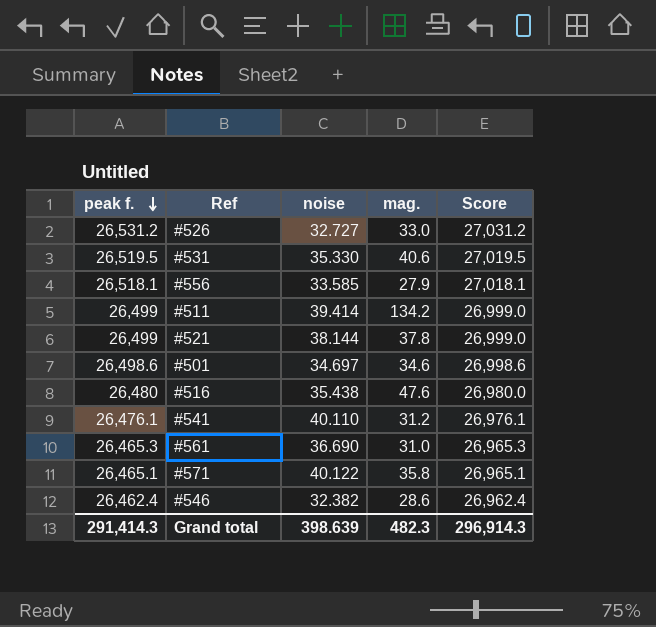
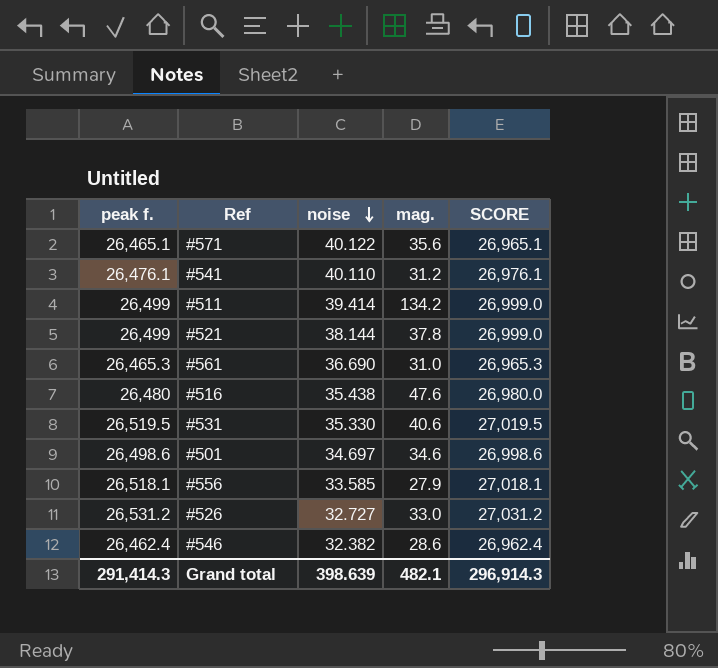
row order: peak f. descending -> noise descending
column name: Score -> SCORE
#571 | mag.: 35.8 -> 35.6
Grand total | mag.: 482.3 -> 482.1

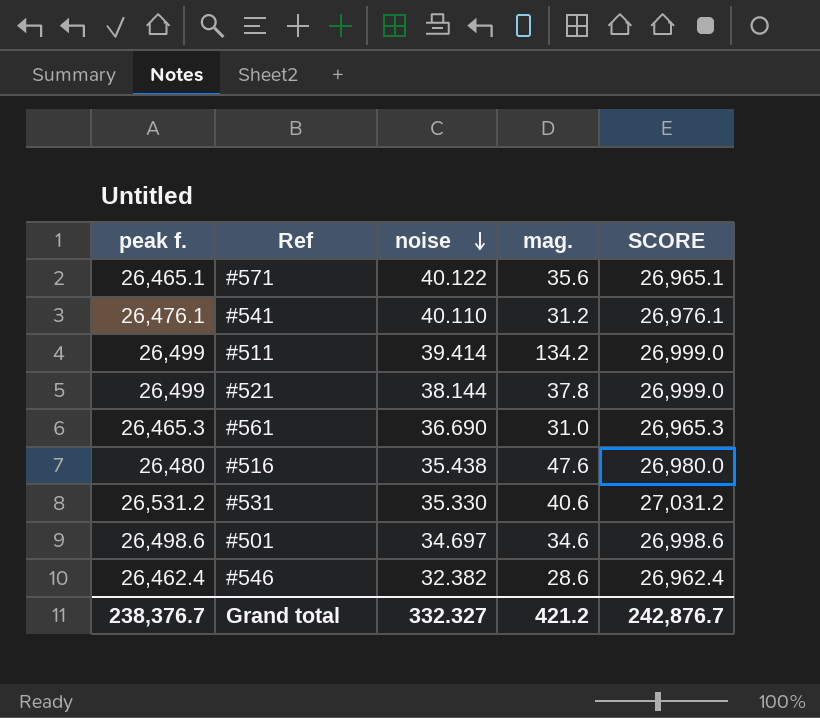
row #556: 26,518.1 | 33.585 | 27.9 | 27,018.1 -> none
row #526: 26,531.2 | 32.727 | 33.0 | 27,031.2 -> none
#531 | peak f.: 26,519.5 -> 26,531.2
#531 | SCORE: 27,019.5 -> 27,031.2
Grand total | peak f.: 291,414.3 -> 238,376.7
Grand total | noise: 398.639 -> 332.327
Grand total | mag.: 482.1 -> 421.2
Grand total | SCORE: 296,914.3 -> 242,876.7

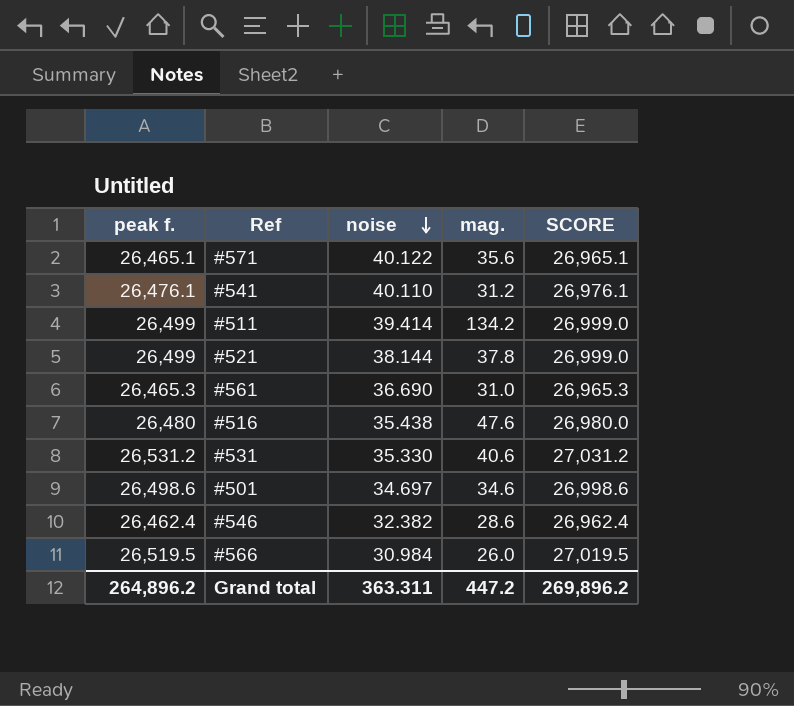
row #566: none -> 26,519.5 | 30.984 | 26.0 | 27,019.5
Grand total | peak f.: 238,376.7 -> 264,896.2
Grand total | noise: 332.327 -> 363.311
Grand total | mag.: 421.2 -> 447.2
Grand total | SCORE: 242,876.7 -> 269,896.2

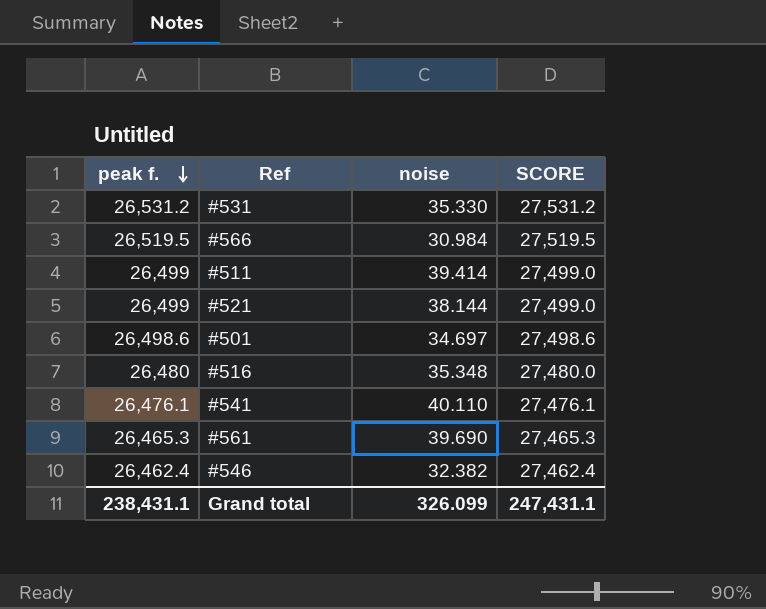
row order: noise descending -> peak f. descending
column mag. | position: 4 -> none
column SCORE | formula: [peak f.] + 500 -> [peak f.] + 1000
row #571: 26,465.1 | 40.122 | 35.6 | 26,965.1 -> none
#516 | noise: 35.438 -> 35.348
#561 | noise: 36.690 -> 39.690
Grand total | peak f.: 264,896.2 -> 238,431.1
Grand total | noise: 363.311 -> 326.099
Grand total | SCORE: 269,896.2 -> 247,431.1

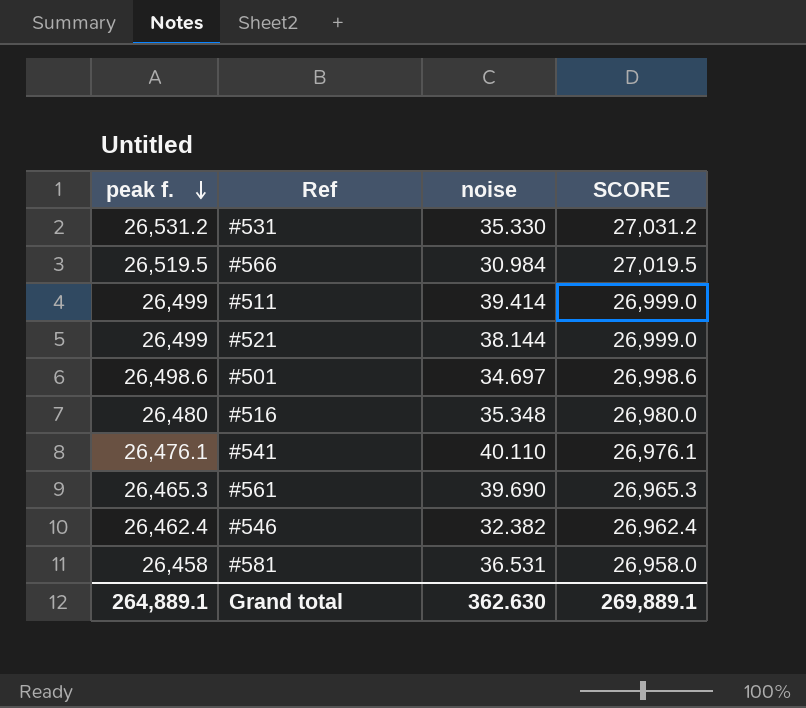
column SCORE | formula: [peak f.] + 1000 -> [peak f.] + 500
row #581: none -> 26,458 | 36.531 | 26,958.0
Grand total | peak f.: 238,431.1 -> 264,889.1
Grand total | noise: 326.099 -> 362.630
Grand total | SCORE: 247,431.1 -> 269,889.1

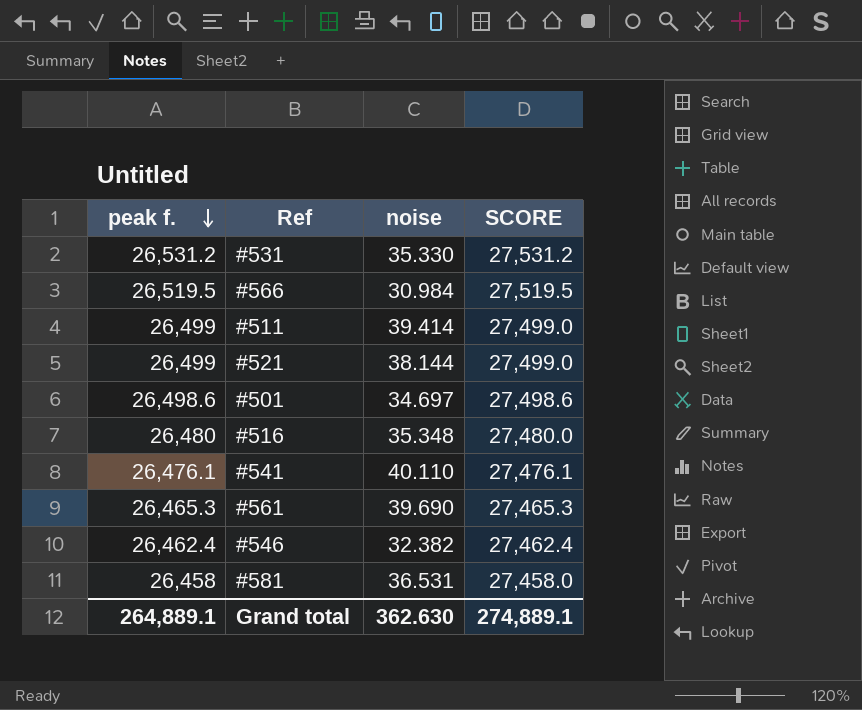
column SCORE | formula: [peak f.] + 500 -> [peak f.] + 1000
Grand total | SCORE: 269,889.1 -> 274,889.1

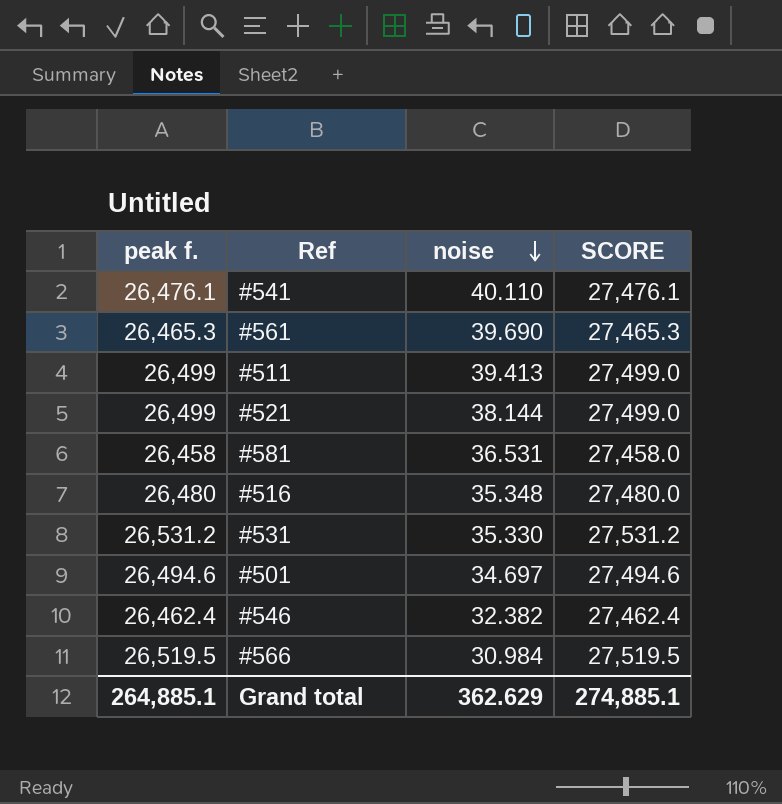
row order: peak f. descending -> noise descending
#511 | noise: 39.414 -> 39.413
#501 | peak f.: 26,498.6 -> 26,494.6
#501 | SCORE: 27,498.6 -> 27,494.6
Grand total | peak f.: 264,889.1 -> 264,885.1
Grand total | noise: 362.630 -> 362.629
Grand total | SCORE: 274,889.1 -> 274,885.1

